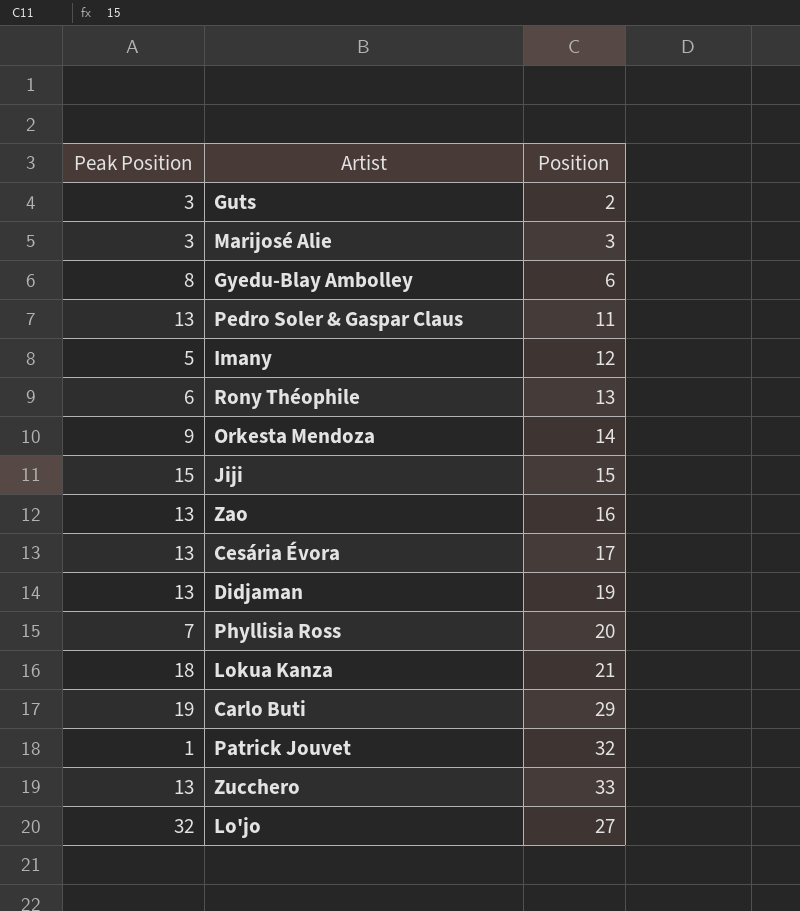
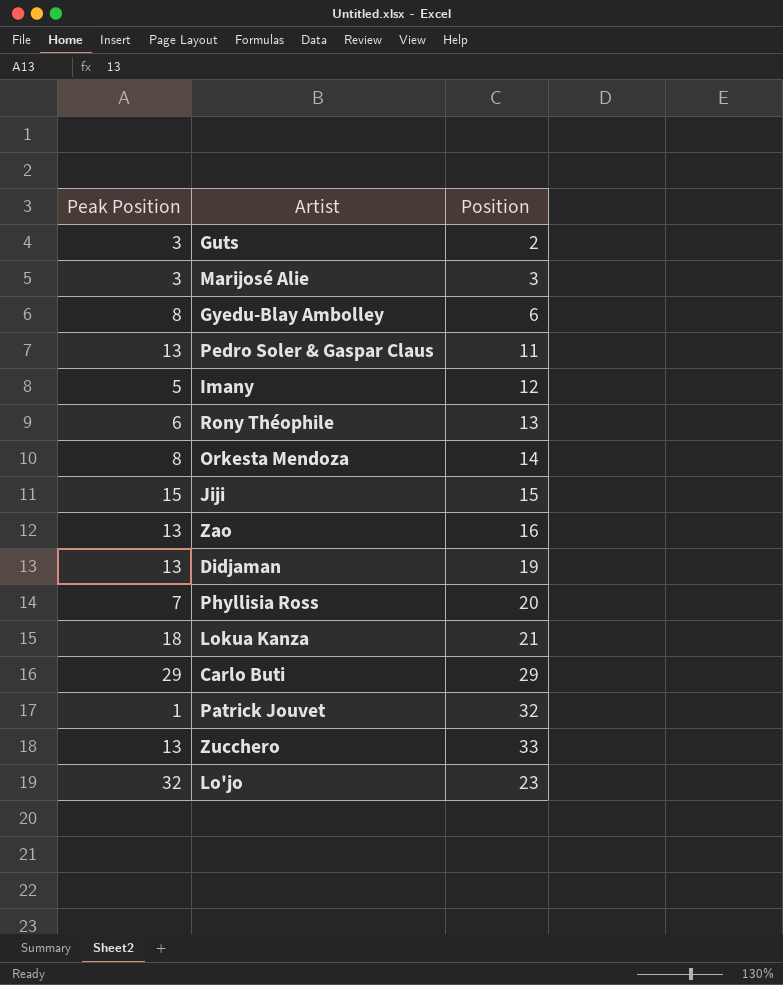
row Cesária Évora: 13 | 17 -> none
Orkesta Mendoza | Peak Position: 9 -> 8
Carlo Buti | Peak Position: 19 -> 29
Lo'jo | Position: 27 -> 23

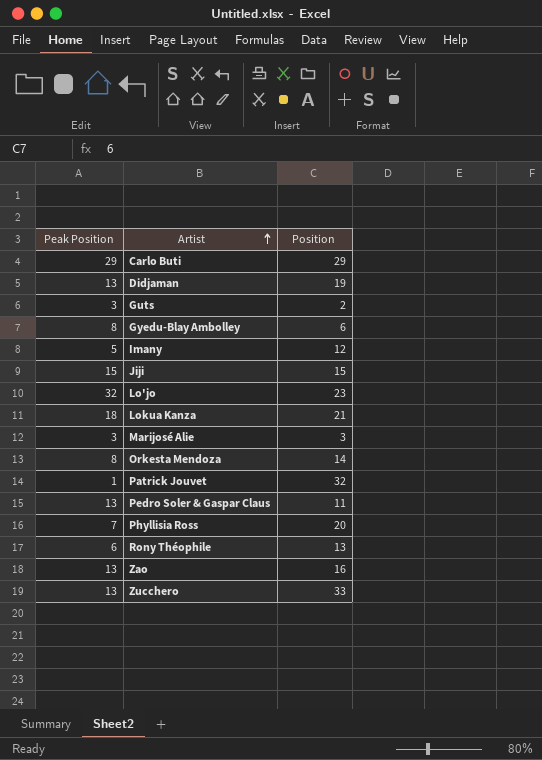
row order: none -> Artist ascending

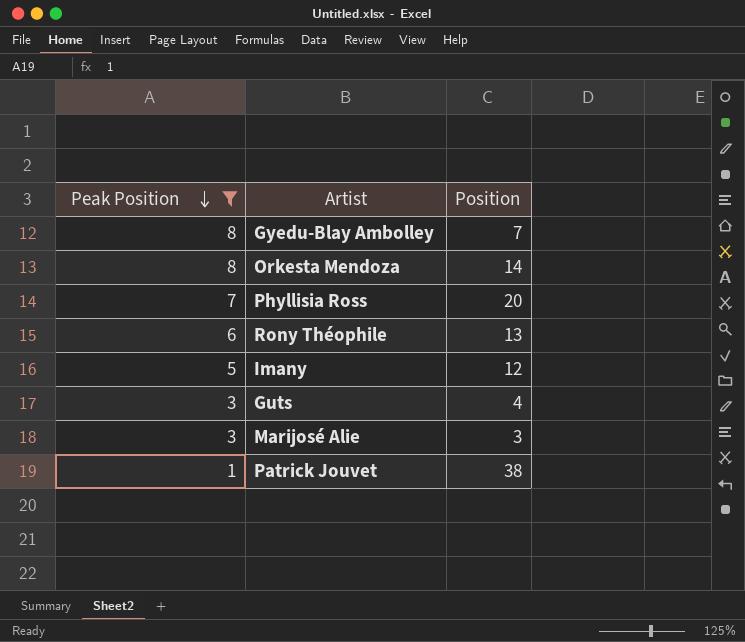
filter: none -> Peak Position <= 8
row order: Artist ascending -> Peak Position descending
Gyedu-Blay Ambolley | Position: 6 -> 7
Guts | Position: 2 -> 4
Patrick Jouvet | Position: 32 -> 38

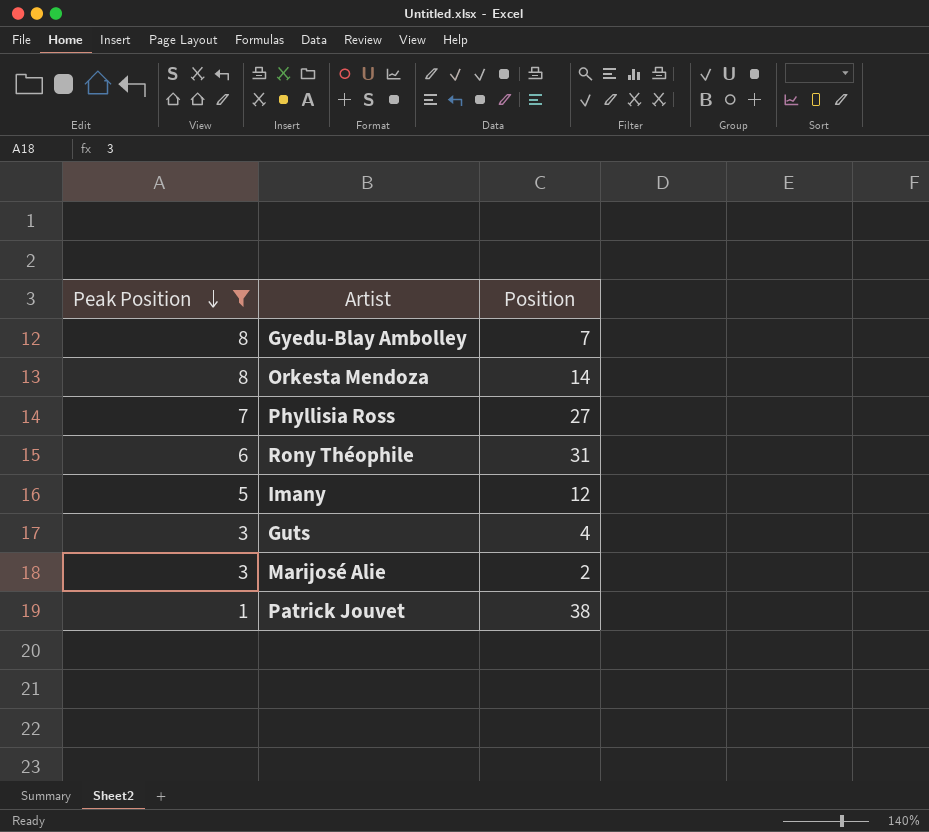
Phyllisia Ross | Position: 20 -> 27
Rony Théophile | Position: 13 -> 31
Marijosé Alie | Position: 3 -> 2

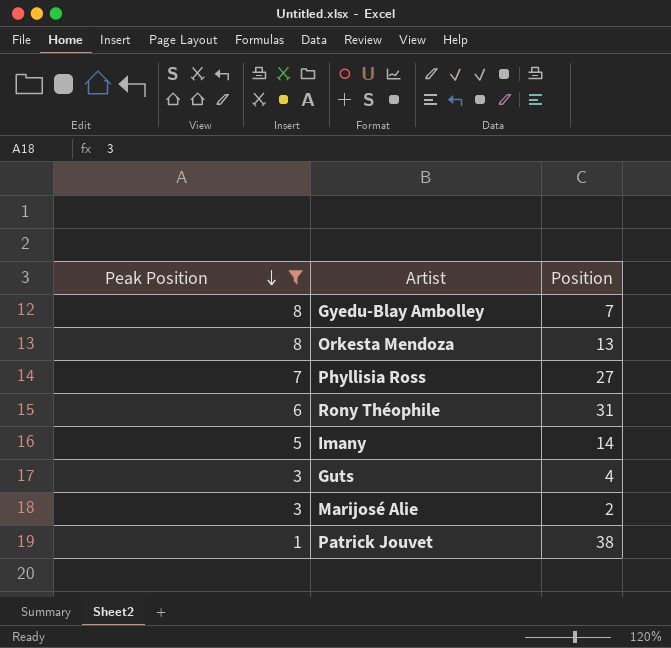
Orkesta Mendoza | Position: 14 -> 13
Imany | Position: 12 -> 14

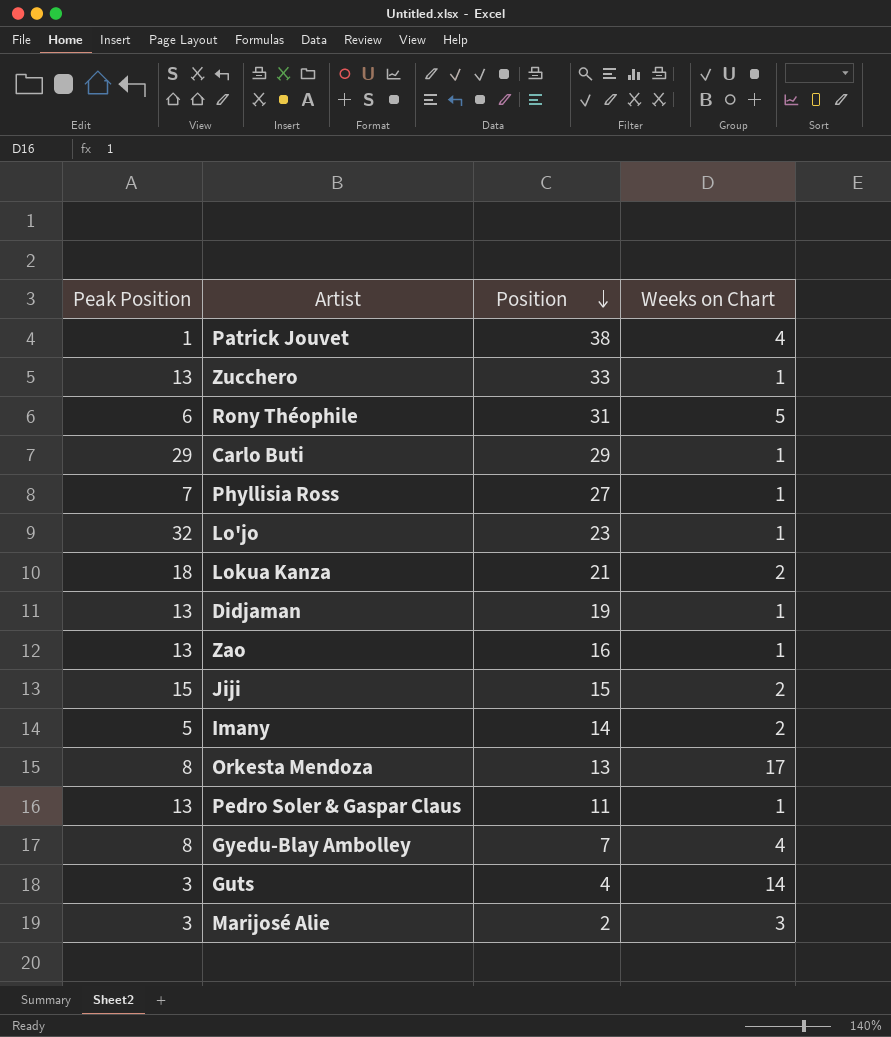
filter: Peak Position <= 8 -> none
row order: Peak Position descending -> Position descending
column Weeks on Chart | position: none -> 4

